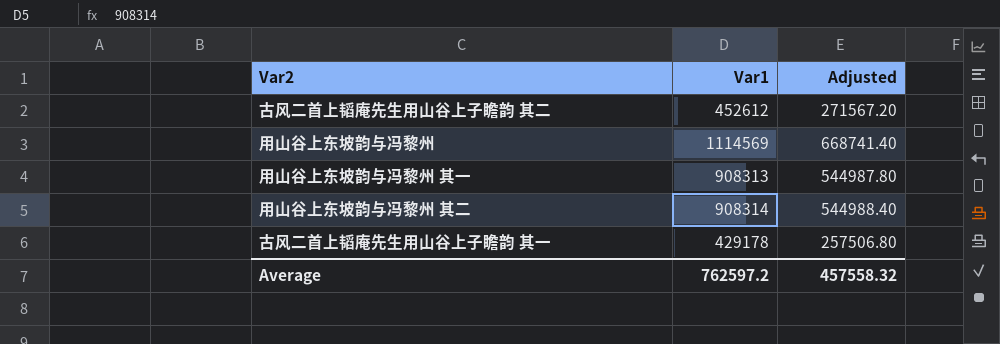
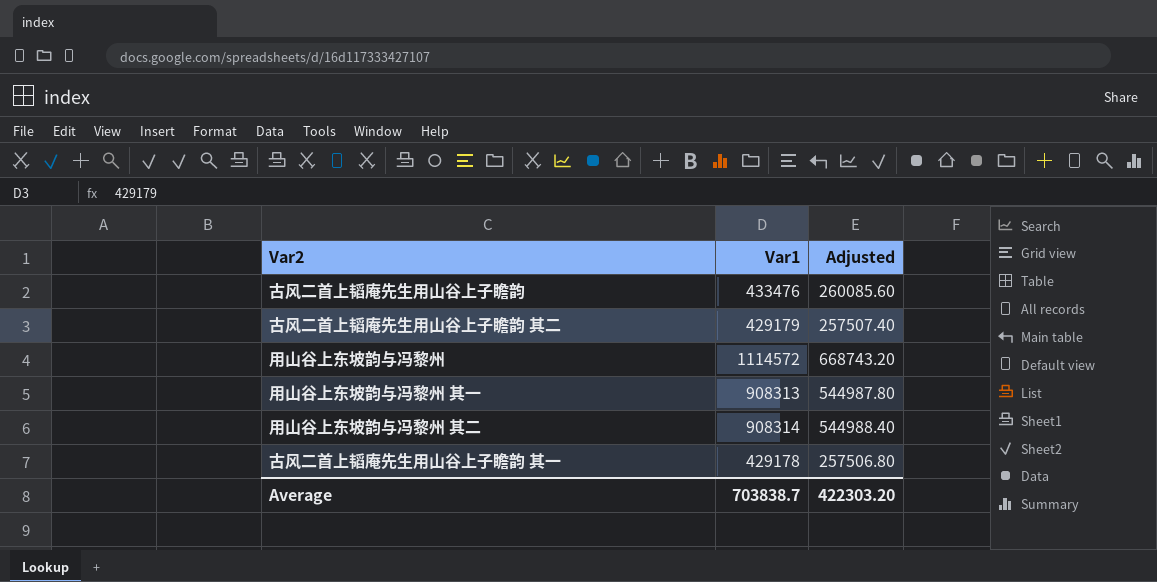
row 古风二首上韬庵先生用山谷上子瞻韵: none -> 433476 | 260085.60
古风二首上韬庵先生用山谷上子瞻韵 其二 | Var1: 452612 -> 429179
古风二首上韬庵先生用山谷上子瞻韵 其二 | Adjusted: 271567.20 -> 257507.40
用山谷上东坡韵与冯黎州 | Var1: 1114569 -> 1114572
用山谷上东坡韵与冯黎州 | Adjusted: 668741.40 -> 668743.20
Average | Var1: 762597.2 -> 703838.7
Average | Adjusted: 457558.32 -> 422303.20

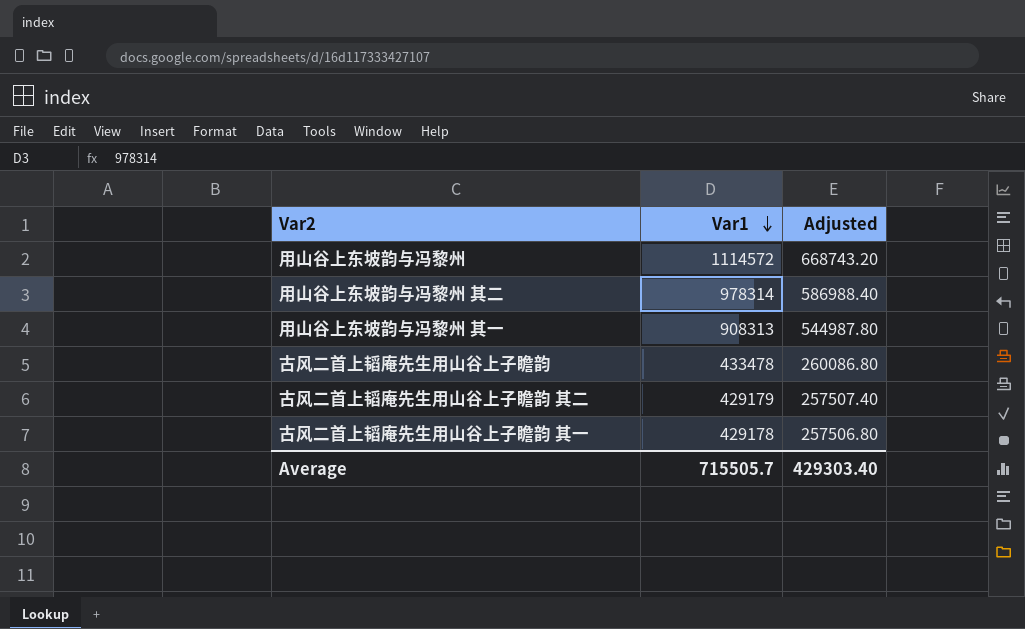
row order: none -> Var1 descending
用山谷上东坡韵与冯黎州 其二 | Var1: 908314 -> 978314
用山谷上东坡韵与冯黎州 其二 | Adjusted: 544988.40 -> 586988.40
古风二首上韬庵先生用山谷上子瞻韵 | Var1: 433476 -> 433478
古风二首上韬庵先生用山谷上子瞻韵 | Adjusted: 260085.60 -> 260086.80
Average | Var1: 703838.7 -> 715505.7
Average | Adjusted: 422303.20 -> 429303.40

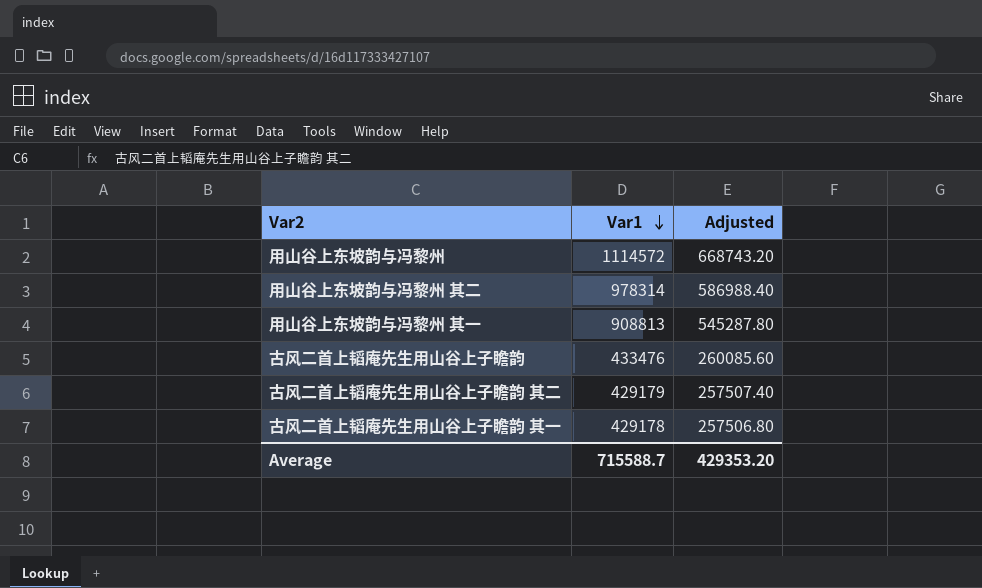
用山谷上东坡韵与冯黎州 其一 | Var1: 908313 -> 908813
用山谷上东坡韵与冯黎州 其一 | Adjusted: 544987.80 -> 545287.80
古风二首上韬庵先生用山谷上子瞻韵 | Var1: 433478 -> 433476
古风二首上韬庵先生用山谷上子瞻韵 | Adjusted: 260086.80 -> 260085.60
Average | Var1: 715505.7 -> 715588.7
Average | Adjusted: 429303.40 -> 429353.20

